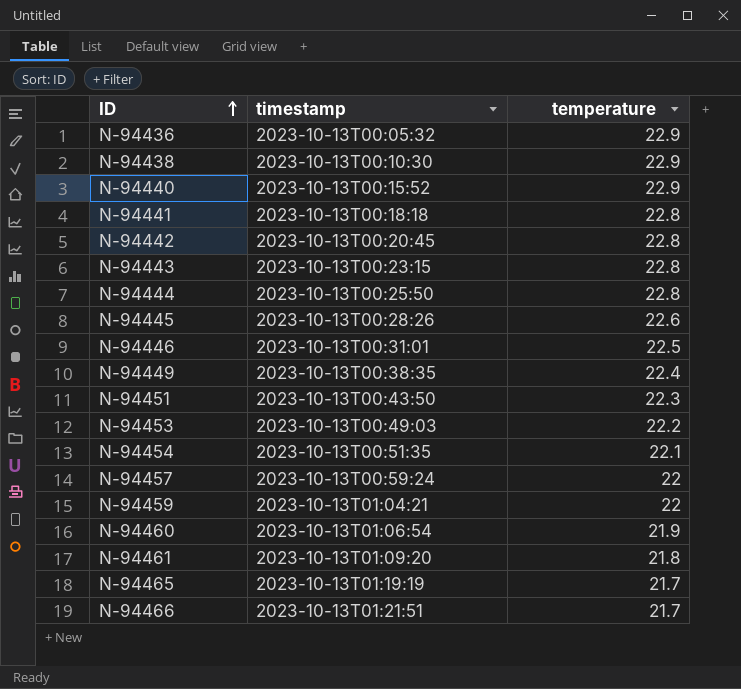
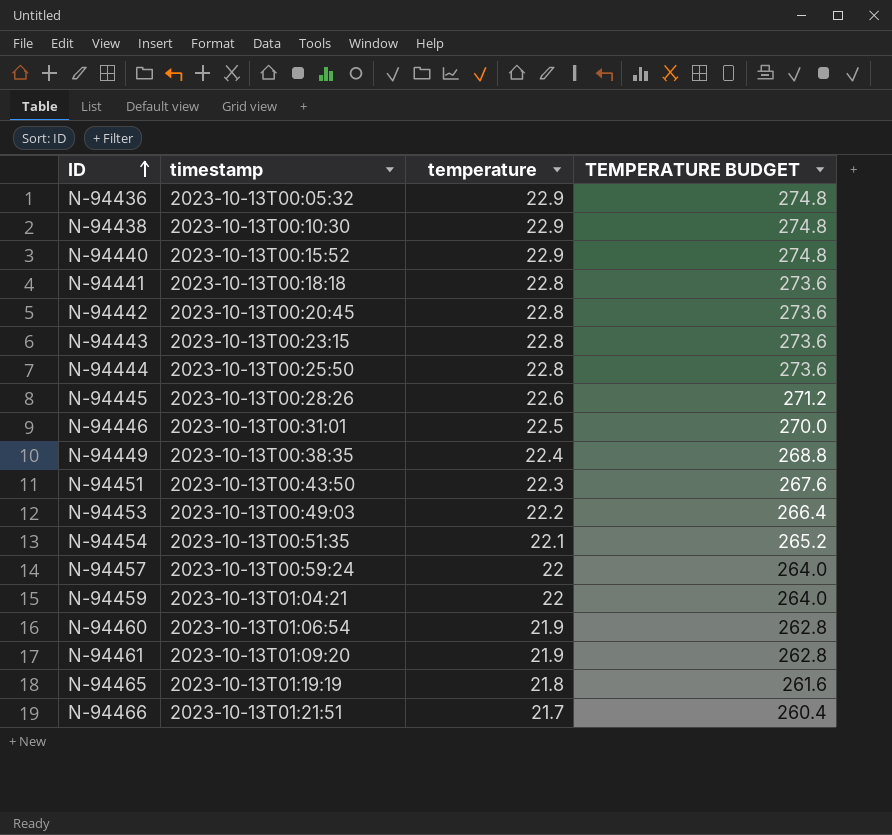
column TEMPERATURE BUDGET | formula: none -> [temperature] * 12
N-94461 | temperature: 21.8 -> 21.9
N-94465 | temperature: 21.7 -> 21.8

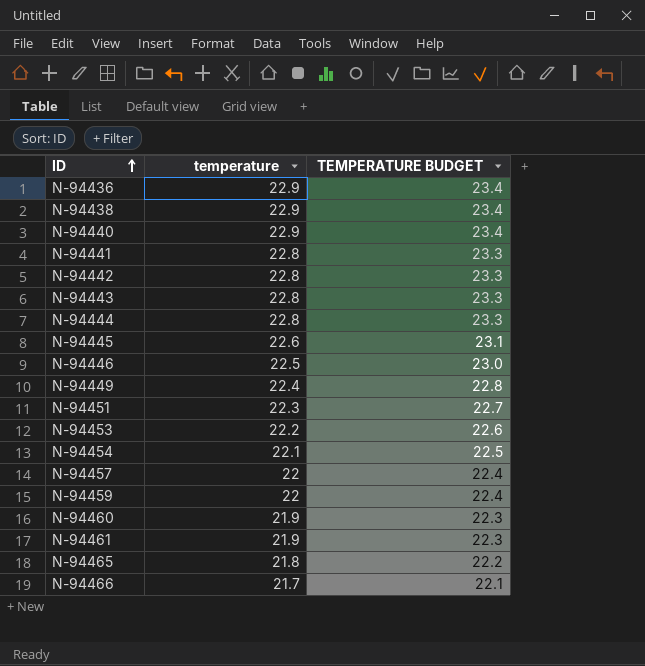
column timestamp | position: 2 -> none
column TEMPERATURE BUDGET | formula: [temperature] * 12 -> [temperature] * 1.02

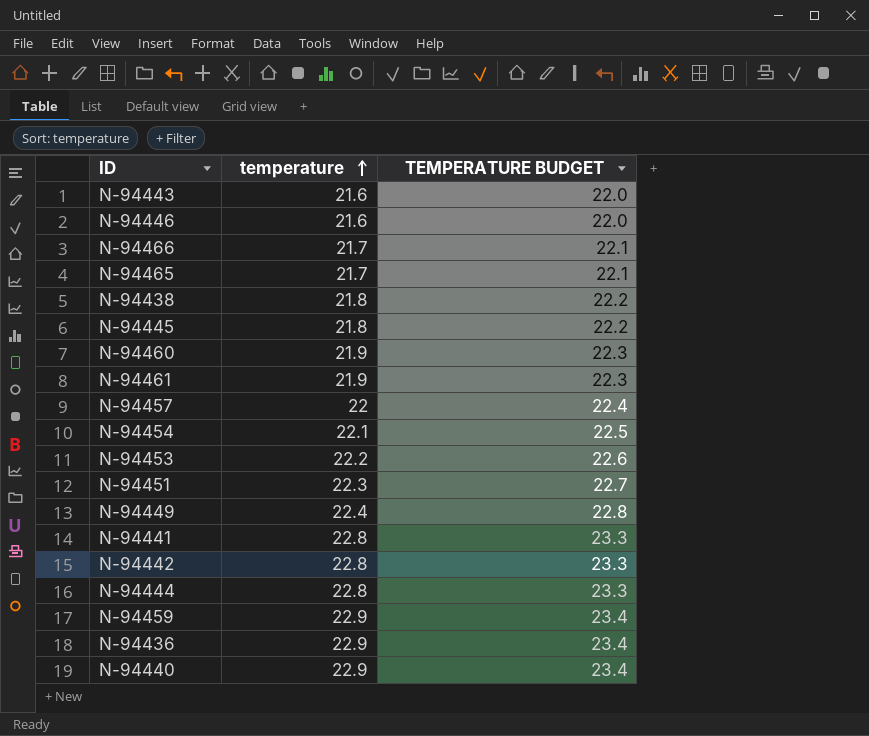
row order: ID ascending -> temperature ascending
N-94443 | temperature: 22.8 -> 21.6
N-94443 | TEMPERATURE BUDGET: 23.3 -> 22.0
N-94446 | temperature: 22.5 -> 21.6
N-94446 | TEMPERATURE BUDGET: 23.0 -> 22.0
N-94465 | temperature: 21.8 -> 21.7
N-94465 | TEMPERATURE BUDGET: 22.2 -> 22.1
N-94438 | temperature: 22.9 -> 21.8
N-94438 | TEMPERATURE BUDGET: 23.4 -> 22.2
N-94445 | temperature: 22.6 -> 21.8
N-94445 | TEMPERATURE BUDGET: 23.1 -> 22.2
N-94459 | temperature: 22 -> 22.9
N-94459 | TEMPERATURE BUDGET: 22.4 -> 23.4

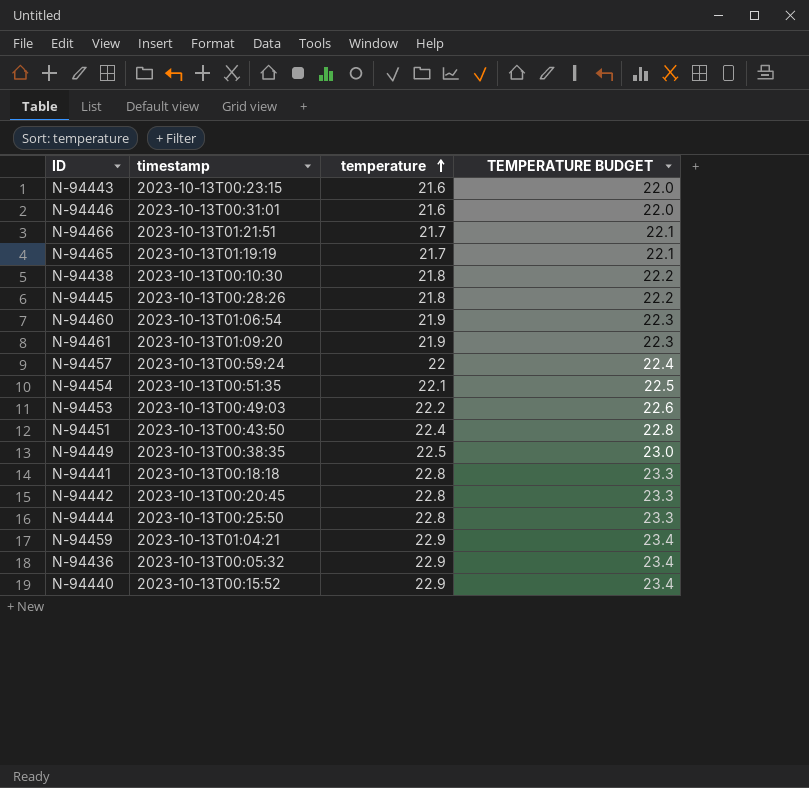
column timestamp | position: none -> 2
N-94451 | temperature: 22.3 -> 22.4
N-94451 | TEMPERATURE BUDGET: 22.7 -> 22.8
N-94449 | temperature: 22.4 -> 22.5
N-94449 | TEMPERATURE BUDGET: 22.8 -> 23.0

